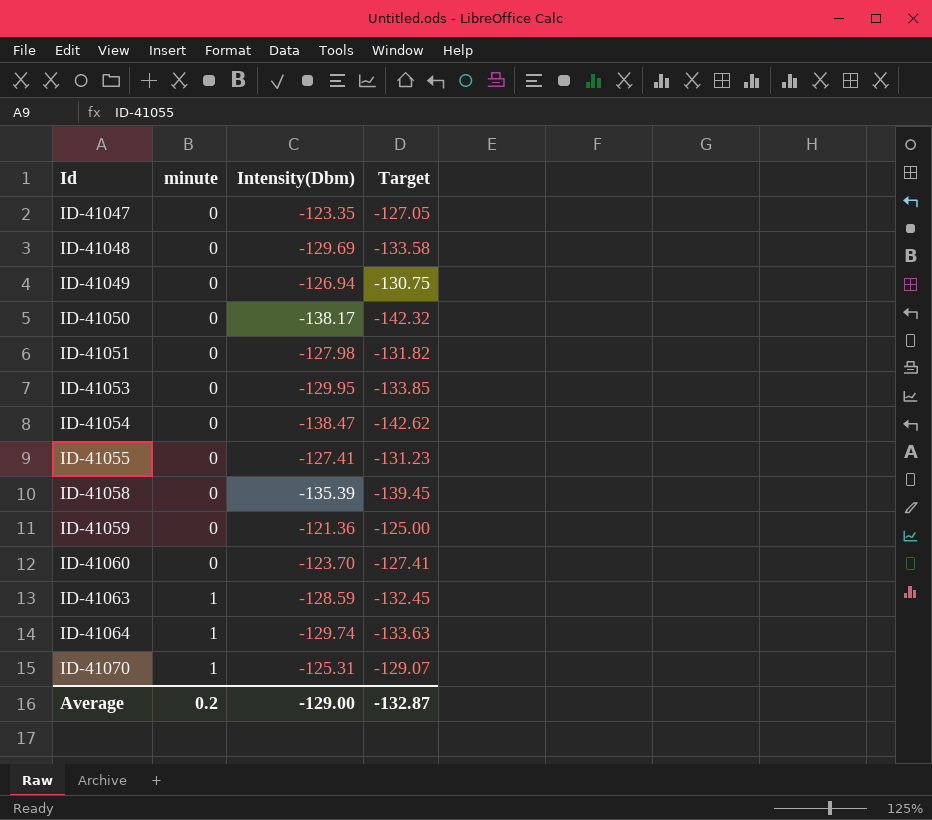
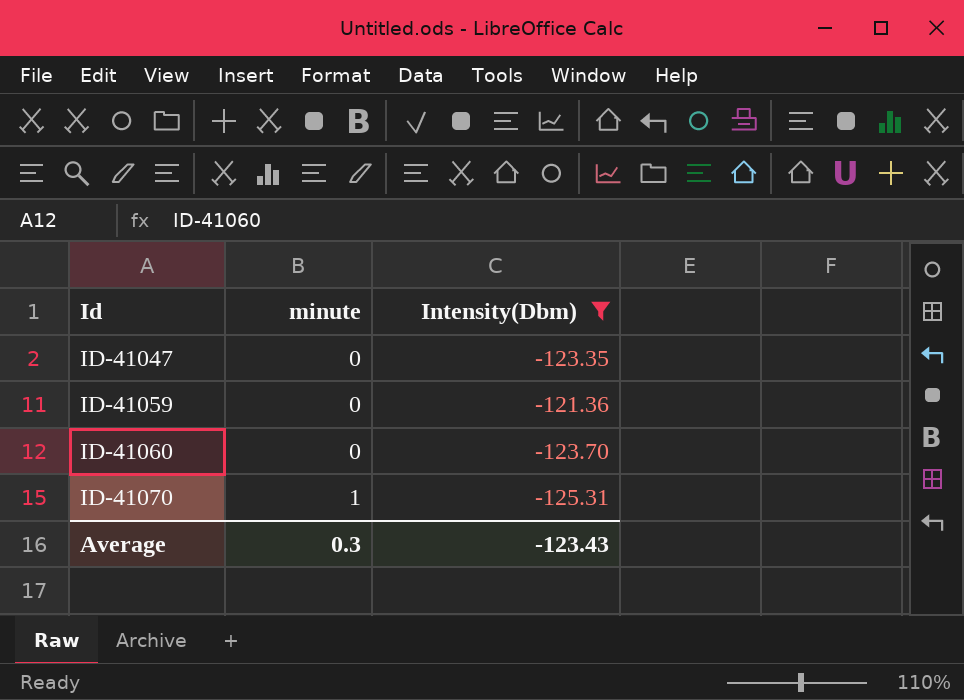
filter: none -> Intensity(Dbm) >= -125.31
column Target | formula: [Intensity(Dbm)] * 1.03 -> none
Average | minute: 0.2 -> 0.3
Average | Intensity(Dbm): -129.00 -> -123.43

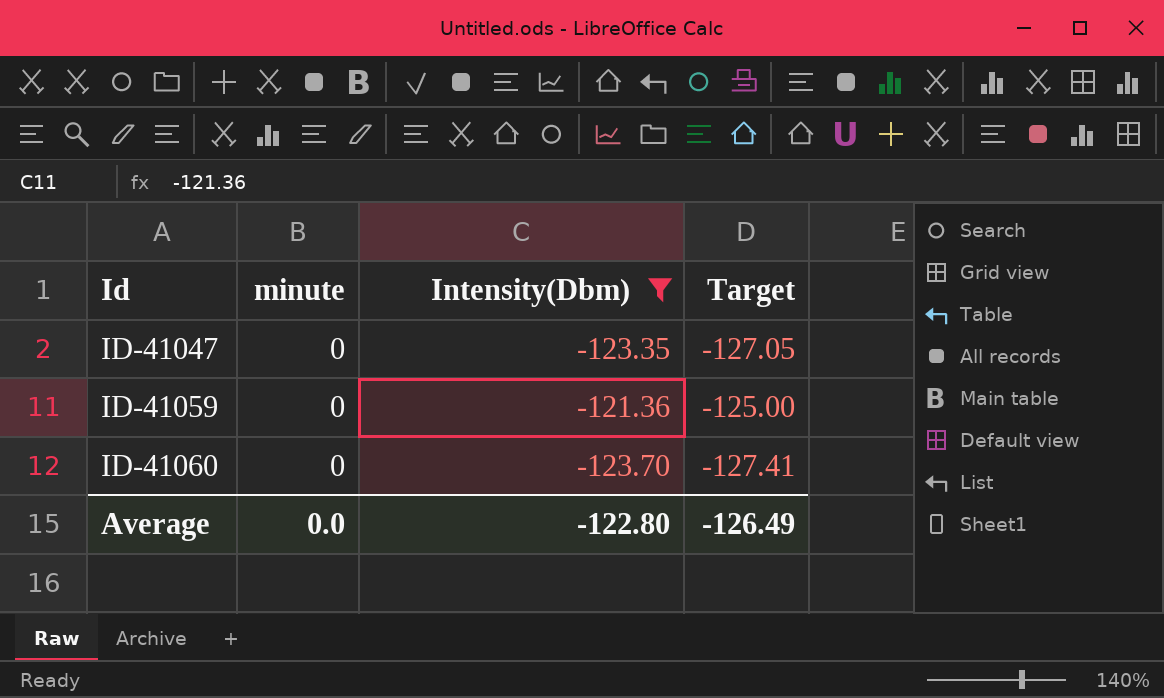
column Target | formula: none -> [Intensity(Dbm)] * 1.03
row ID-41070: 1 | -125.31 -> none
Average | minute: 0.3 -> 0.0
Average | Intensity(Dbm): -123.43 -> -122.80

